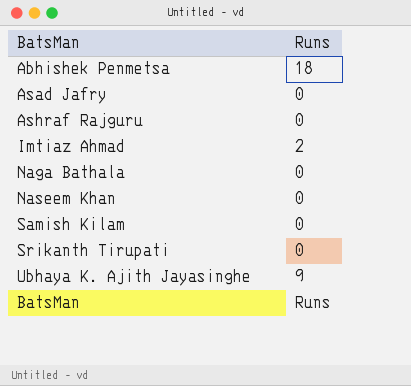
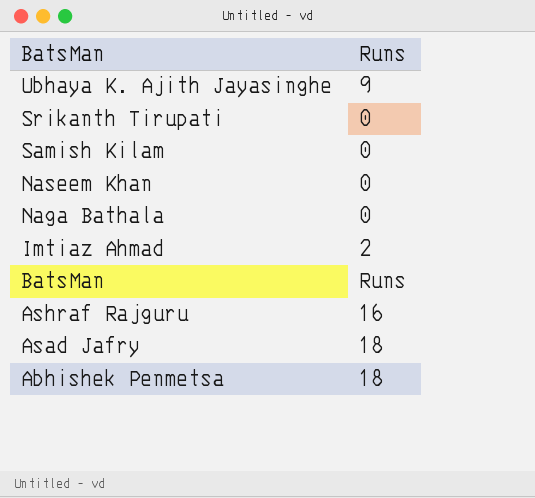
row order: none -> BatsMan descending
Ashraf Rajguru | Runs: 0 -> 16
Asad Jafry | Runs: 0 -> 18

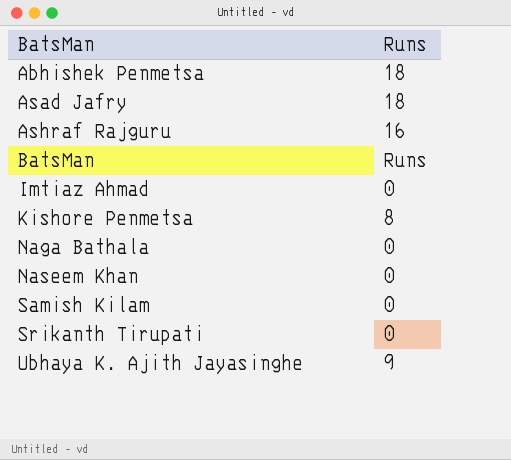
row order: BatsMan descending -> BatsMan ascending
Imtiaz Ahmad | Runs: 2 -> 0
row Kishore Penmetsa: none -> 8

